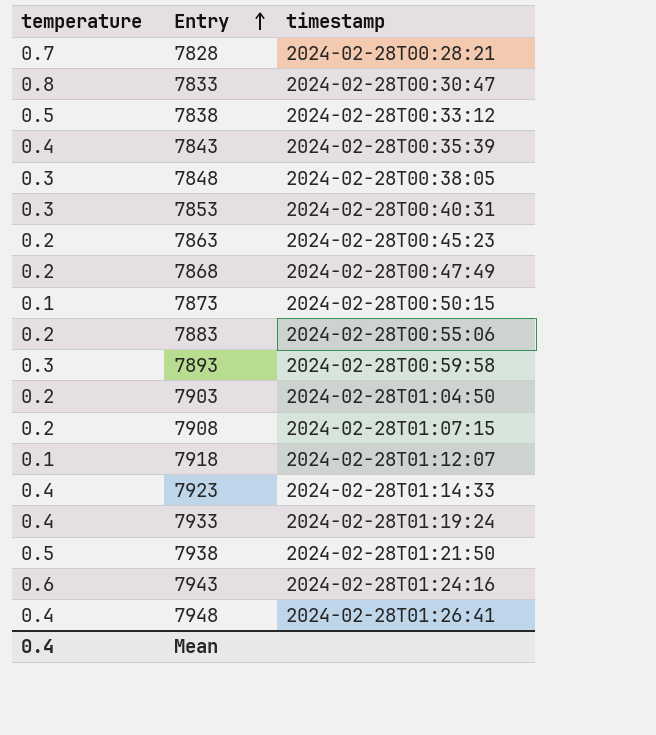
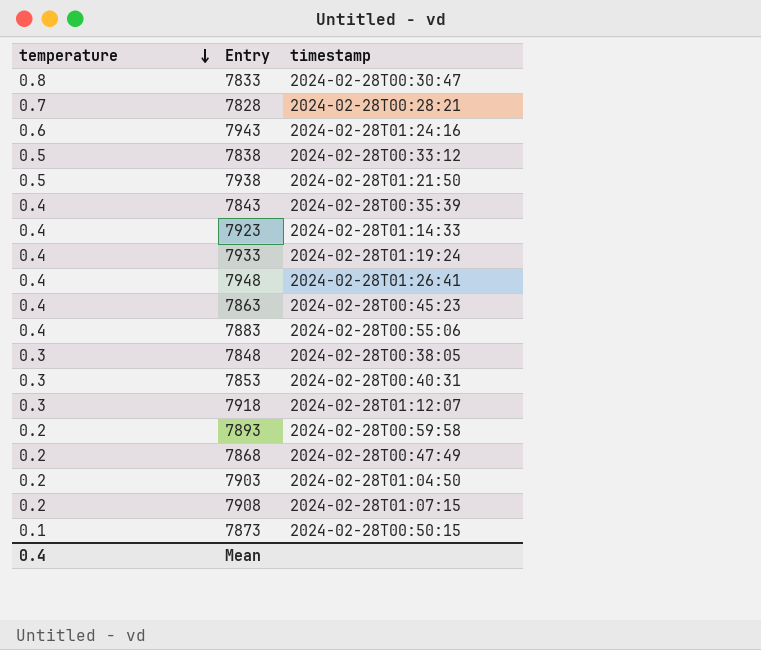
row order: Entry ascending -> temperature descending
7863 | temperature: 0.2 -> 0.4
7883 | temperature: 0.2 -> 0.4
7918 | temperature: 0.1 -> 0.3
7893 | temperature: 0.3 -> 0.2

